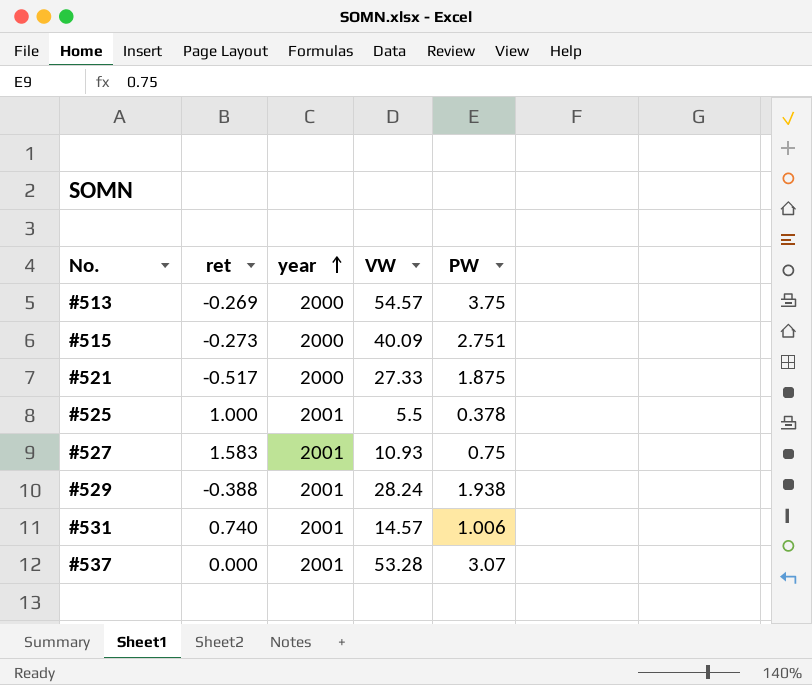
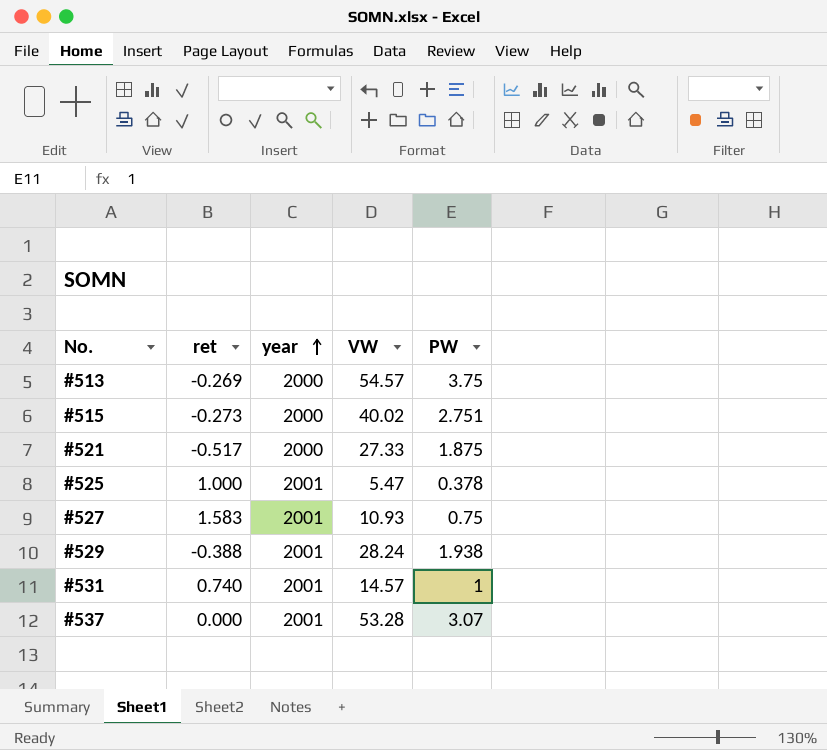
#515 | VW: 40.09 -> 40.02
#525 | VW: 5.5 -> 5.47
#531 | PW: 1.006 -> 1

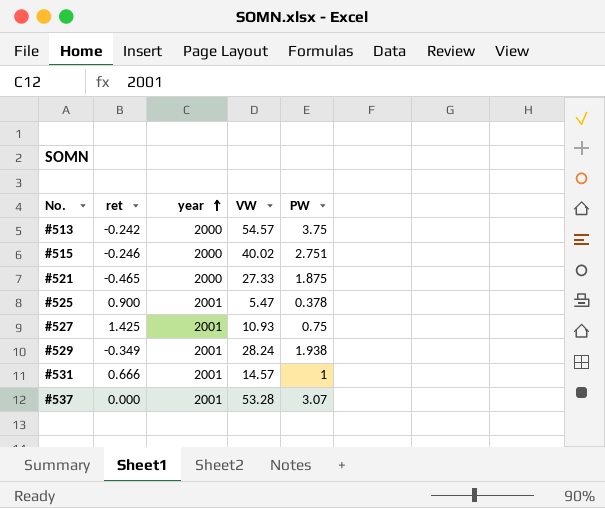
#513 | ret: -0.269 -> -0.242
#515 | ret: -0.273 -> -0.246
#521 | ret: -0.517 -> -0.465
#525 | ret: 1.000 -> 0.900
#527 | ret: 1.583 -> 1.425
#529 | ret: -0.388 -> -0.349
#531 | ret: 0.740 -> 0.666

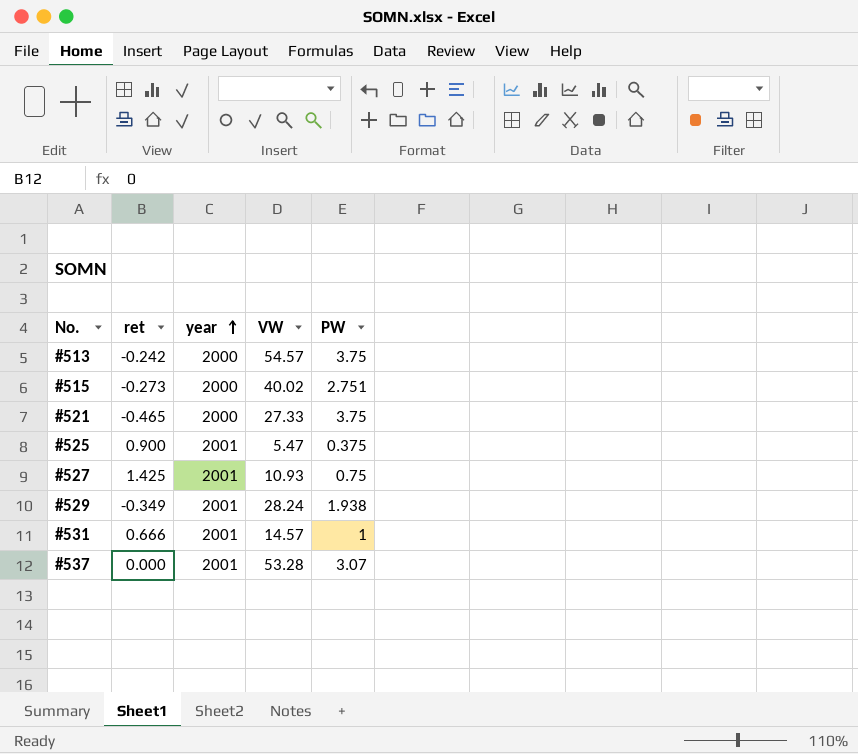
#515 | ret: -0.246 -> -0.273
#521 | PW: 1.875 -> 3.75
#525 | PW: 0.378 -> 0.375

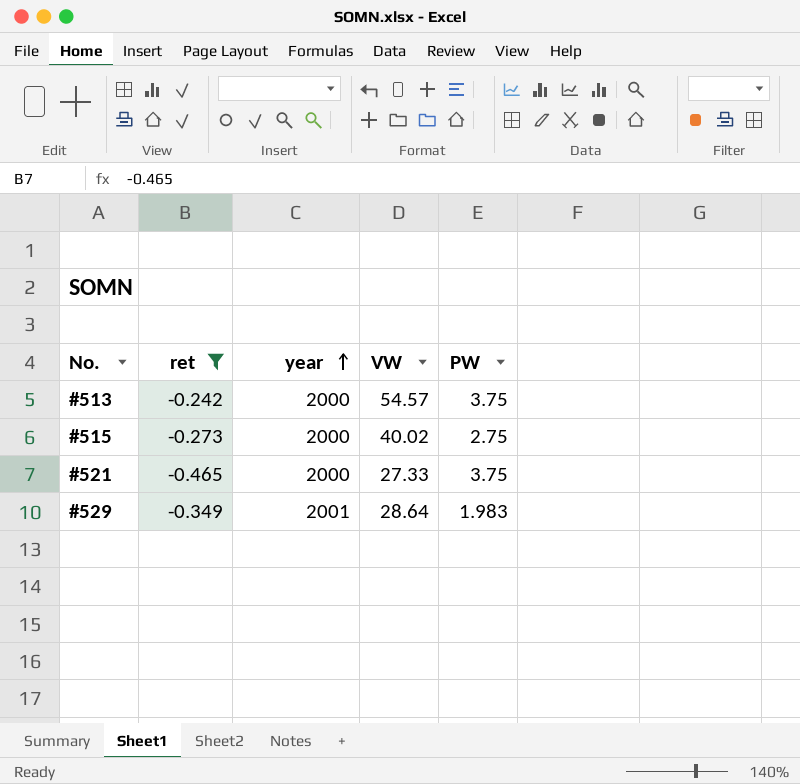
filter: none -> ret <= -0.242
#515 | PW: 2.751 -> 2.75
#529 | VW: 28.24 -> 28.64
#529 | PW: 1.938 -> 1.983

